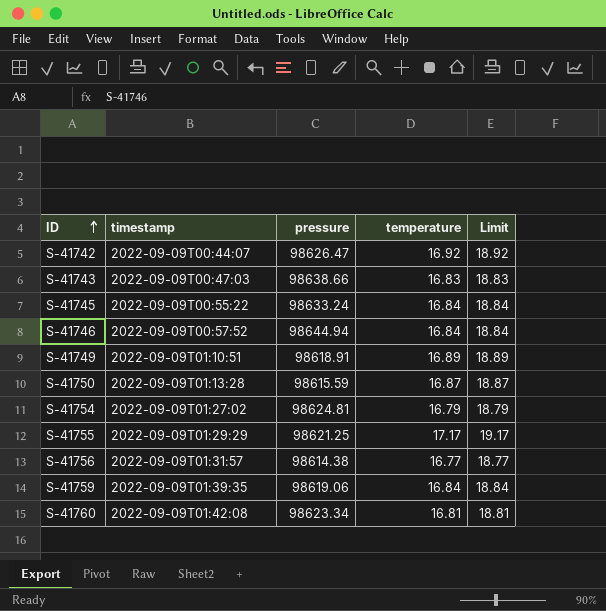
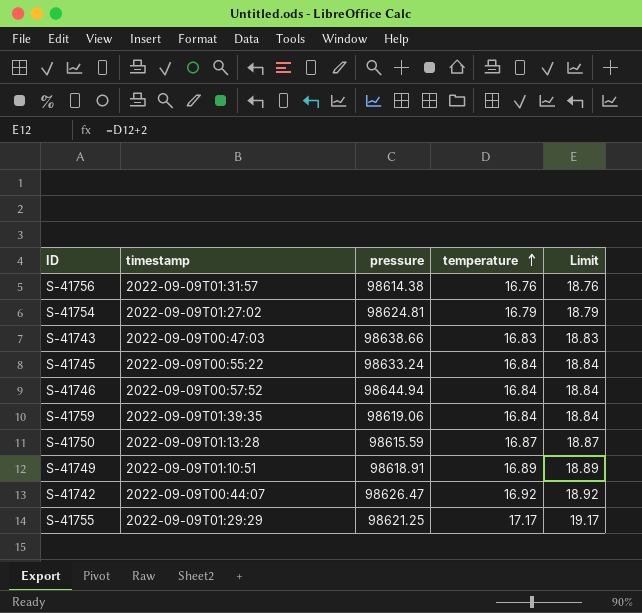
row order: ID ascending -> temperature ascending
row S-41760: 2022-09-09T01:42:08 | 98623.34 | 16.81 | 18.81 -> none
S-41756 | temperature: 16.77 -> 16.76
S-41756 | Limit: 18.77 -> 18.76

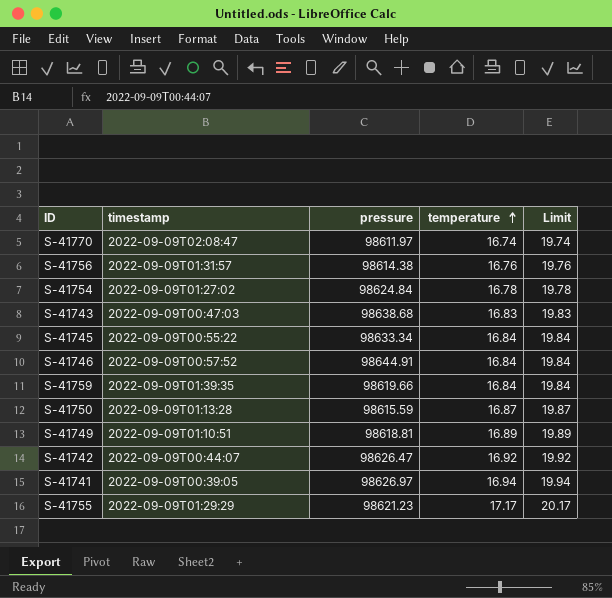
column Limit | formula: [temperature] + 2 -> [temperature] + 3
row S-41770: none -> 2022-09-09T02:08:47 | 98611.97 | 16.74 | 19.74
S-41754 | pressure: 98624.81 -> 98624.84
S-41754 | temperature: 16.79 -> 16.78
S-41743 | pressure: 98638.66 -> 98638.68
S-41745 | pressure: 98633.24 -> 98633.34
S-41746 | pressure: 98644.94 -> 98644.91
S-41759 | pressure: 98619.06 -> 98619.66
S-41749 | pressure: 98618.91 -> 98618.81
row S-41741: none -> 2022-09-09T00:39:05 | 98626.97 | 16.94 | 19.94
S-41755 | pressure: 98621.25 -> 98621.23

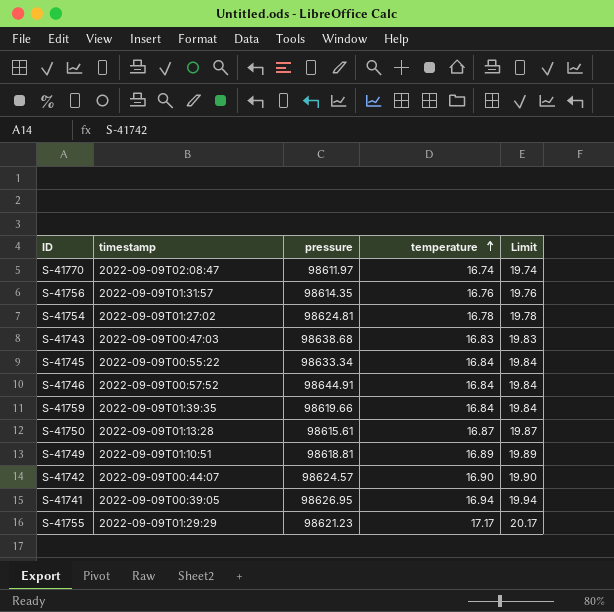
S-41756 | pressure: 98614.38 -> 98614.35
S-41754 | pressure: 98624.84 -> 98624.81
S-41750 | pressure: 98615.59 -> 98615.61
S-41742 | pressure: 98626.47 -> 98624.57
S-41742 | temperature: 16.92 -> 16.90
S-41742 | Limit: 19.92 -> 19.90
S-41741 | pressure: 98626.97 -> 98626.95

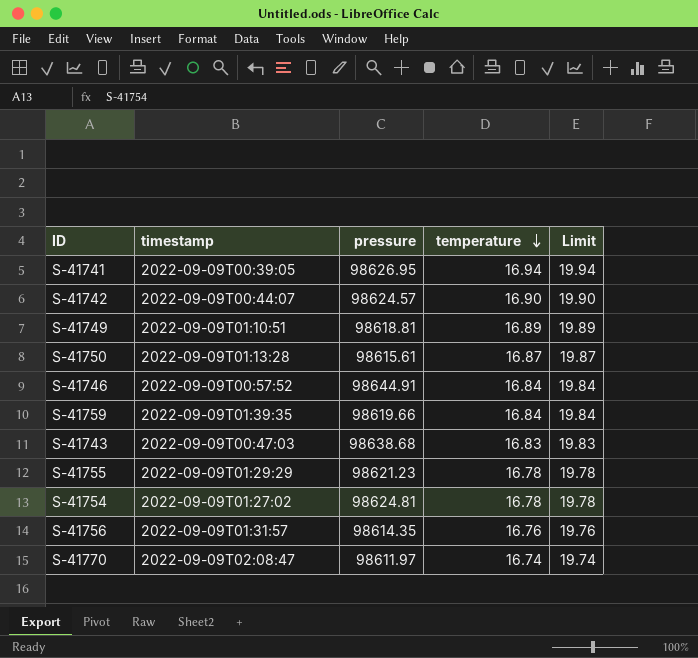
row order: temperature ascending -> temperature descending
row S-41745: 2022-09-09T00:55:22 | 98633.34 | 16.84 | 19.84 -> none
S-41755 | temperature: 17.17 -> 16.78
S-41755 | Limit: 20.17 -> 19.78

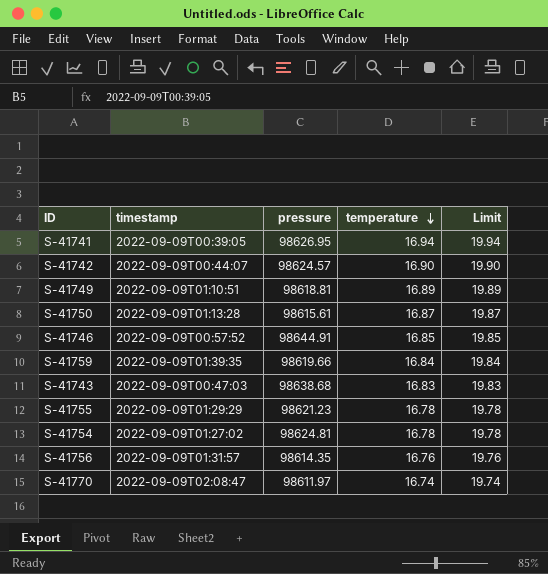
S-41746 | temperature: 16.84 -> 16.85
S-41746 | Limit: 19.84 -> 19.85

